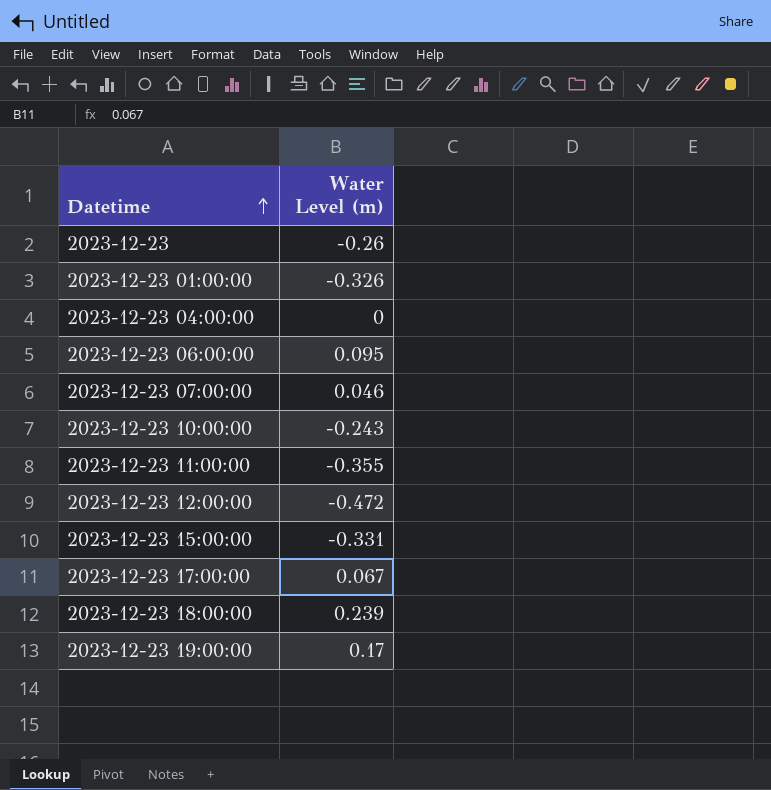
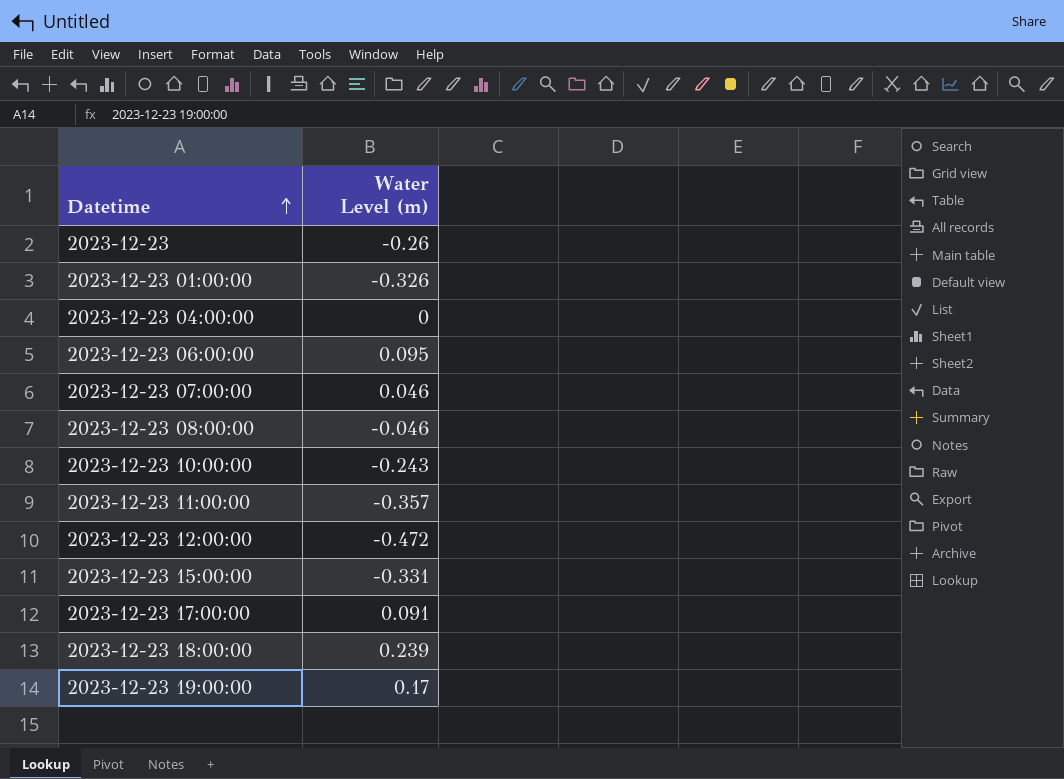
row 2023-12-23 08:00:00: none -> -0.046
2023-12-23 11:00:00 | Water Level (m): -0.355 -> -0.357
2023-12-23 17:00:00 | Water Level (m): 0.067 -> 0.091

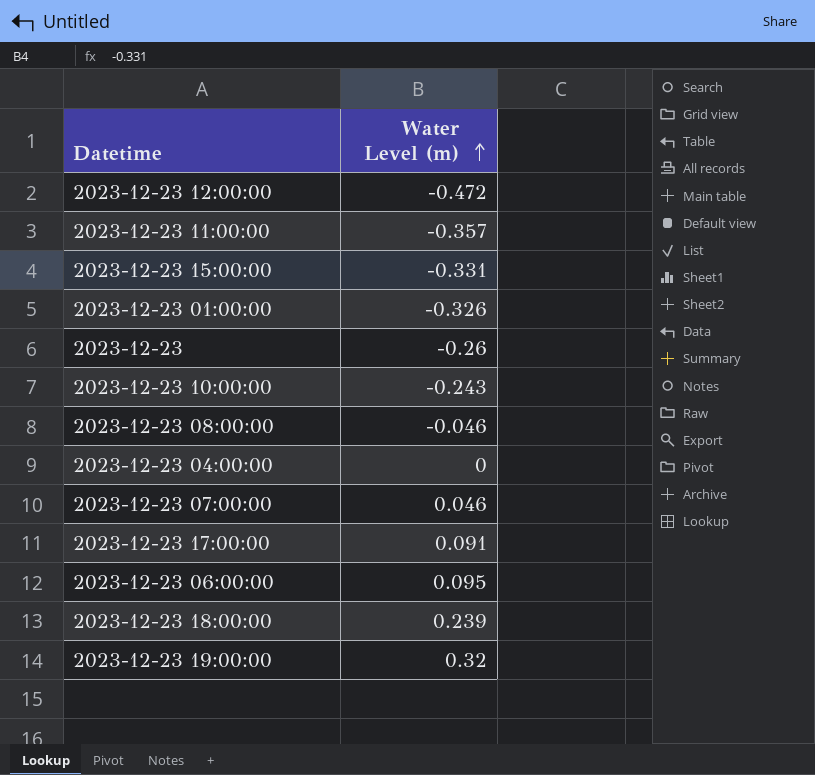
row order: Datetime ascending -> Water Level (m) ascending
2023-12-23 19:00:00 | Water Level (m): 0.17 -> 0.32

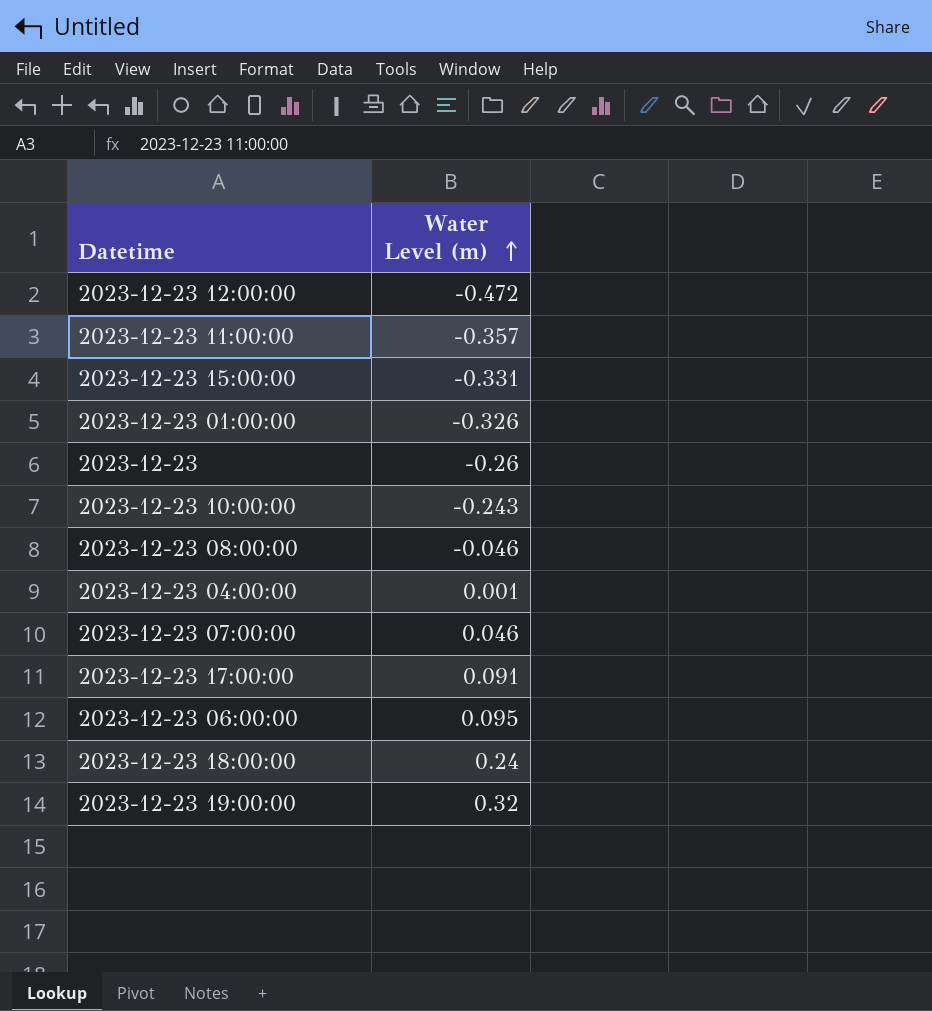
2023-12-23 04:00:00 | Water Level (m): 0 -> 0.001
2023-12-23 18:00:00 | Water Level (m): 0.239 -> 0.24

